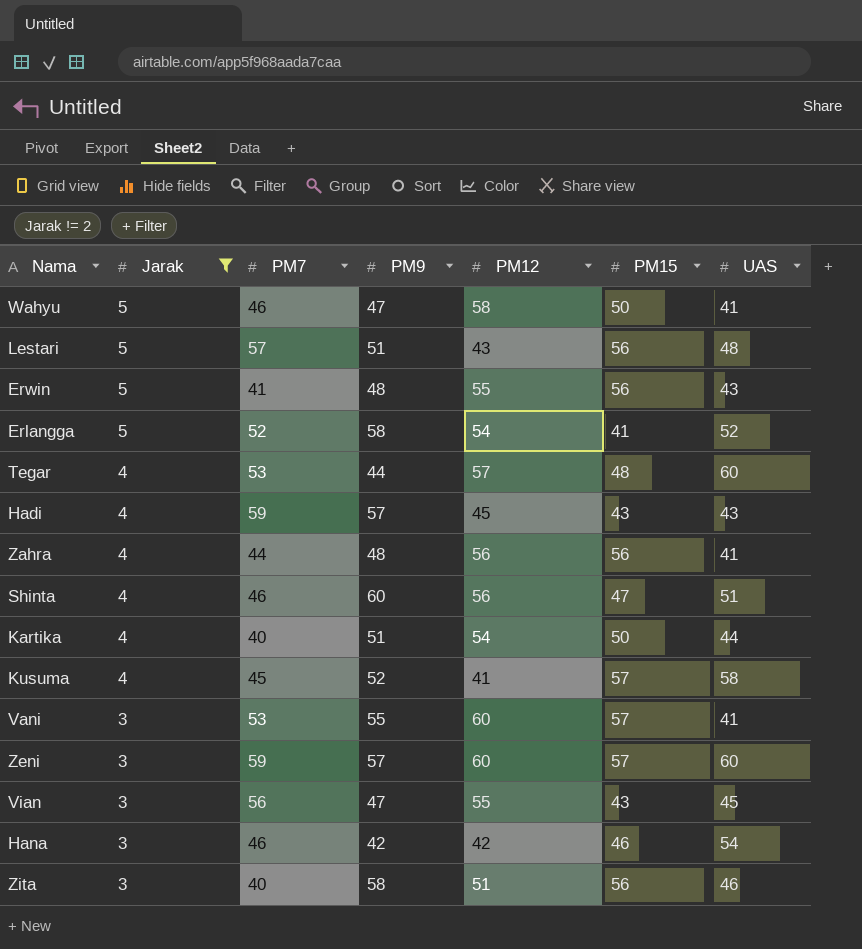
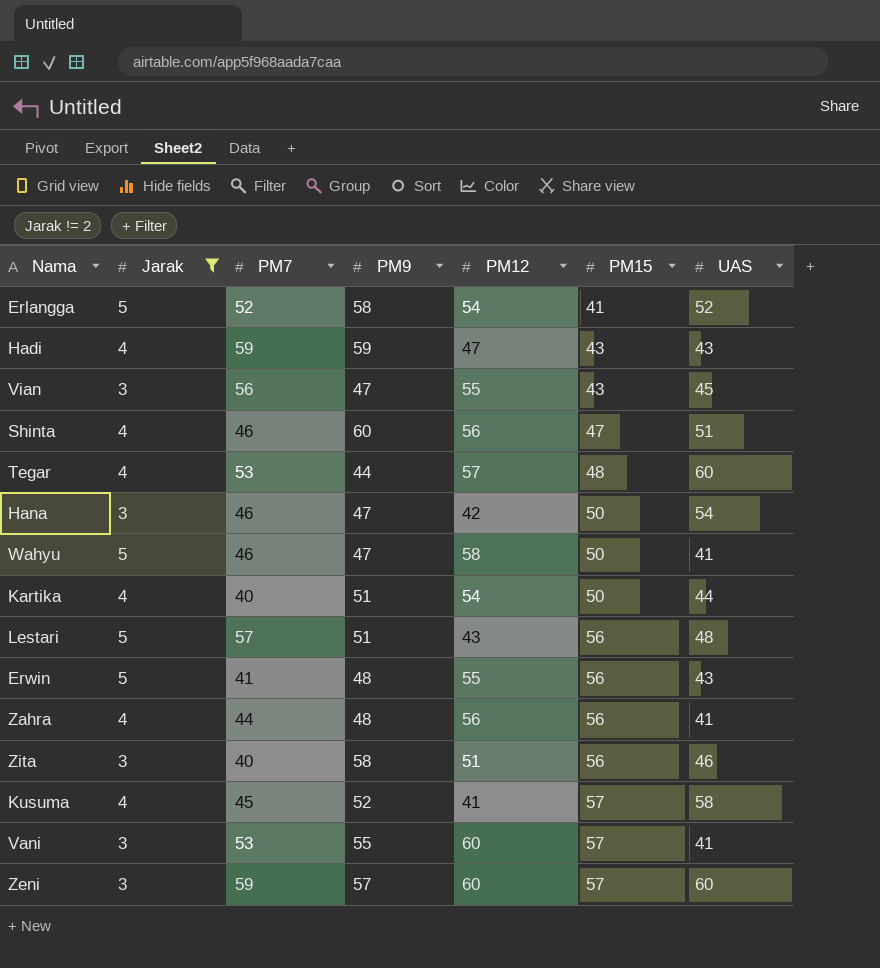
row order: Jarak descending -> PM15 ascending
Hadi | PM9: 57 -> 59
Hadi | PM12: 45 -> 47
Hana | PM9: 42 -> 47
Hana | PM15: 46 -> 50

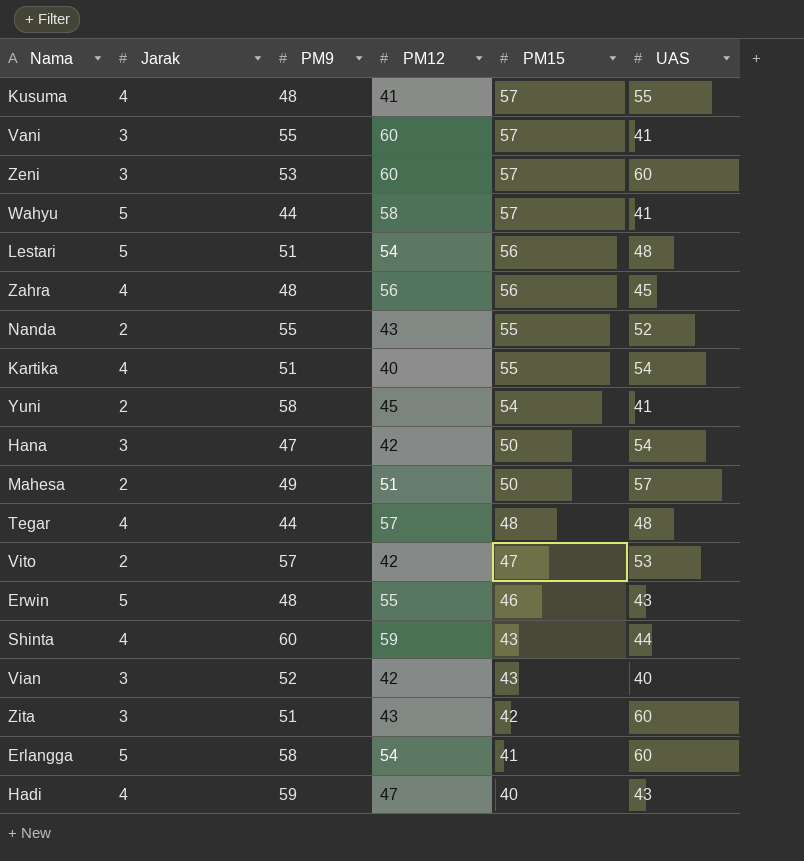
filter: Jarak != 2 -> none
row order: PM15 ascending -> PM15 descending
column PM7 | position: 3 -> none
Kusuma | PM9: 52 -> 48
Kusuma | UAS: 58 -> 55
Zeni | PM9: 57 -> 53
Wahyu | PM9: 47 -> 44
Wahyu | PM15: 50 -> 57
Lestari | PM12: 43 -> 54
Zahra | UAS: 41 -> 45
Kartika | PM12: 54 -> 40
Kartika | PM15: 50 -> 55
Kartika | UAS: 44 -> 54
Tegar | UAS: 60 -> 48
Erwin | PM15: 56 -> 46
Shinta | PM12: 56 -> 59
Shinta | PM15: 47 -> 43
Shinta | UAS: 51 -> 44
Vian | PM9: 47 -> 52
Vian | PM12: 55 -> 42
Vian | UAS: 45 -> 40
Zita | PM9: 58 -> 51
Zita | PM12: 51 -> 43
Zita | PM15: 56 -> 42
Zita | UAS: 46 -> 60
Erlangga | UAS: 52 -> 60
Hadi | PM15: 43 -> 40

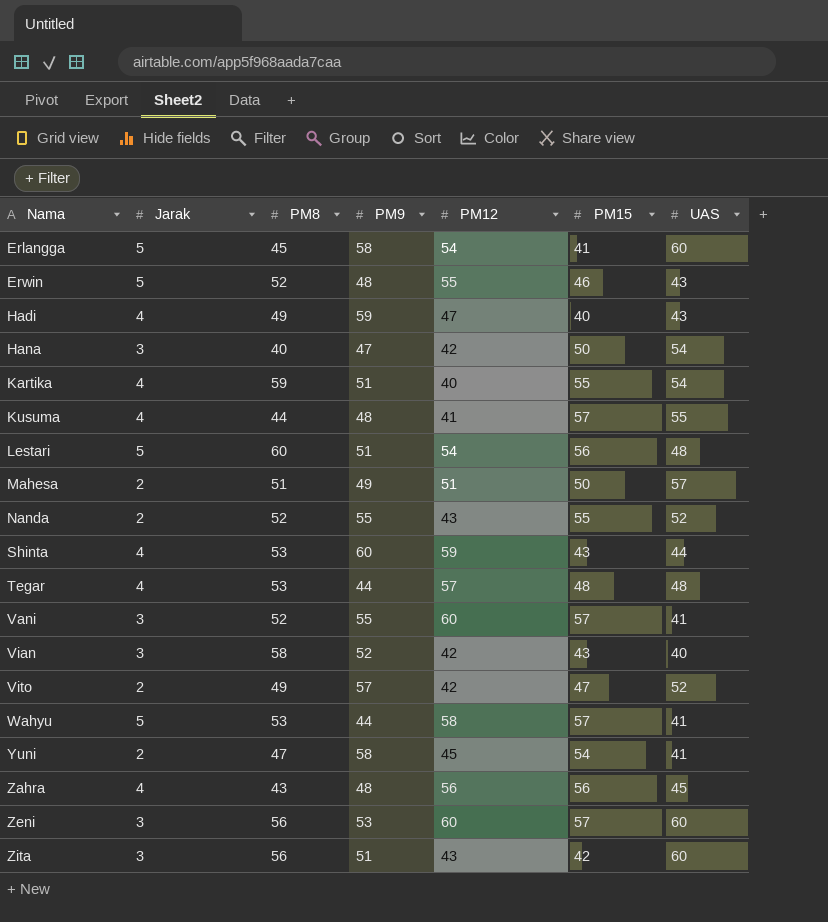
row order: PM15 descending -> Nama ascending
column PM8 | position: none -> 3
Vito | UAS: 53 -> 52

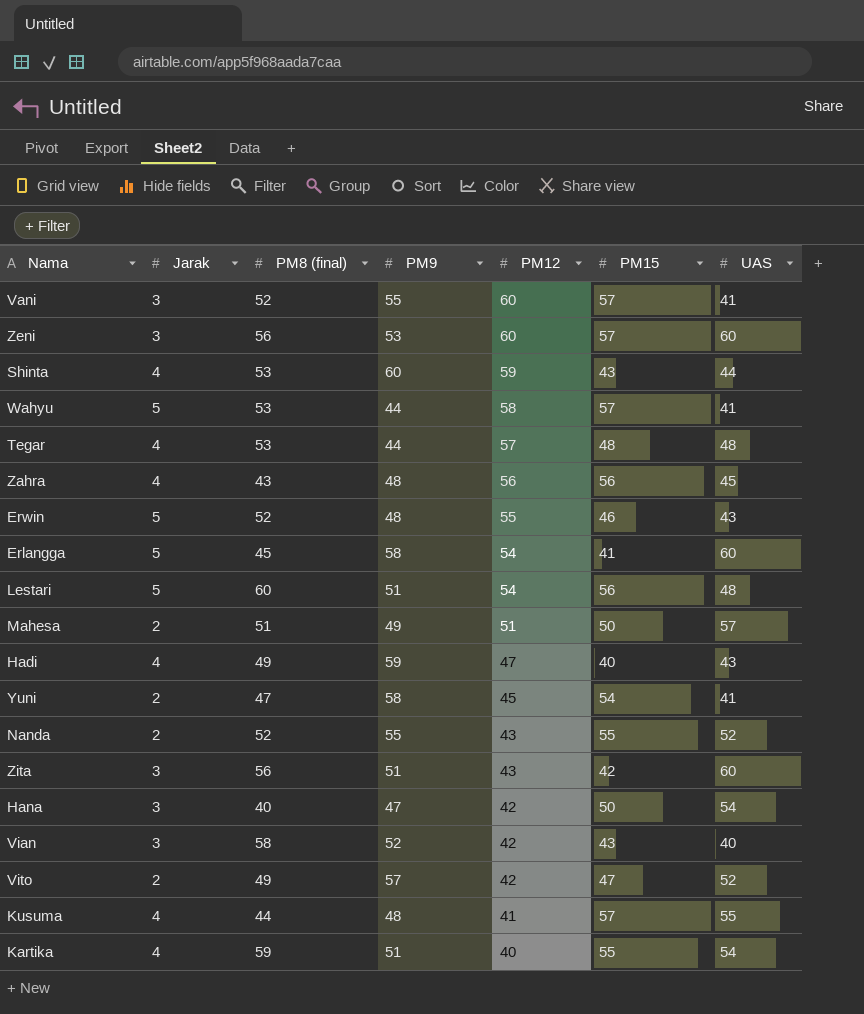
row order: Nama ascending -> PM12 descending
column name: PM8 -> PM8 (final)

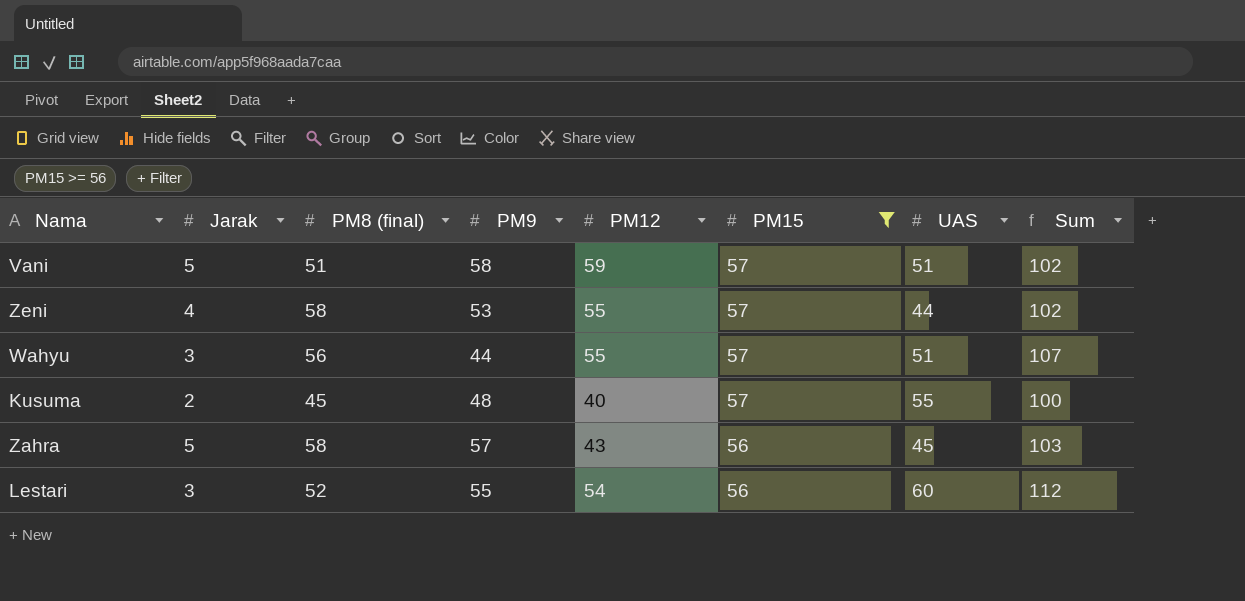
filter: none -> PM15 >= 56
row order: PM12 descending -> PM15 descending
column Sum | formula: none -> [PM8 (final)] + [UAS]
Vani | Jarak: 3 -> 5
Vani | PM8 (final): 52 -> 51
Vani | PM9: 55 -> 58
Vani | PM12: 60 -> 59
Vani | UAS: 41 -> 51
Zeni | Jarak: 3 -> 4
Zeni | PM8 (final): 56 -> 58
Zeni | PM12: 60 -> 55
Zeni | UAS: 60 -> 44
Wahyu | Jarak: 5 -> 3
Wahyu | PM8 (final): 53 -> 56
Wahyu | PM12: 58 -> 55
Wahyu | UAS: 41 -> 51
Kusuma | Jarak: 4 -> 2
Kusuma | PM8 (final): 44 -> 45
Kusuma | PM12: 41 -> 40
Zahra | Jarak: 4 -> 5
Zahra | PM8 (final): 43 -> 58
Zahra | PM9: 48 -> 57
Zahra | PM12: 56 -> 43
Lestari | Jarak: 5 -> 3
Lestari | PM8 (final): 60 -> 52
Lestari | PM9: 51 -> 55
Lestari | UAS: 48 -> 60

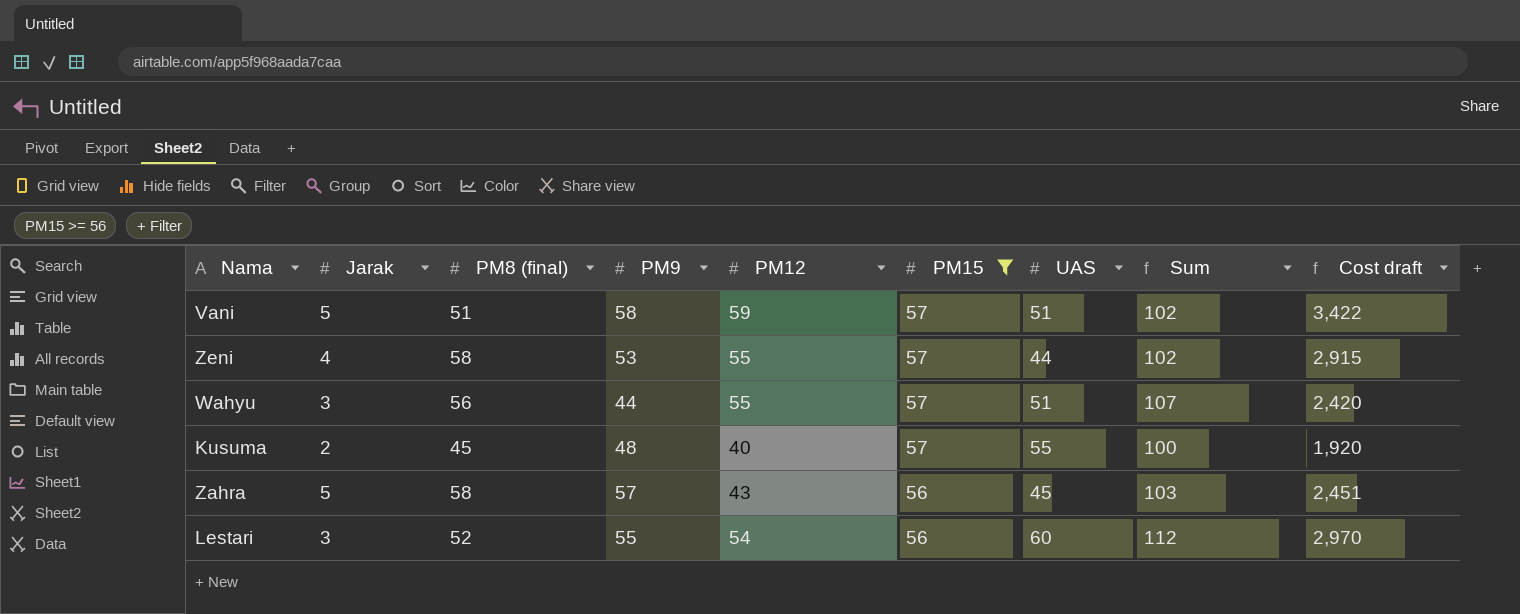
column Cost draft | formula: none -> [PM9] * [PM12]

